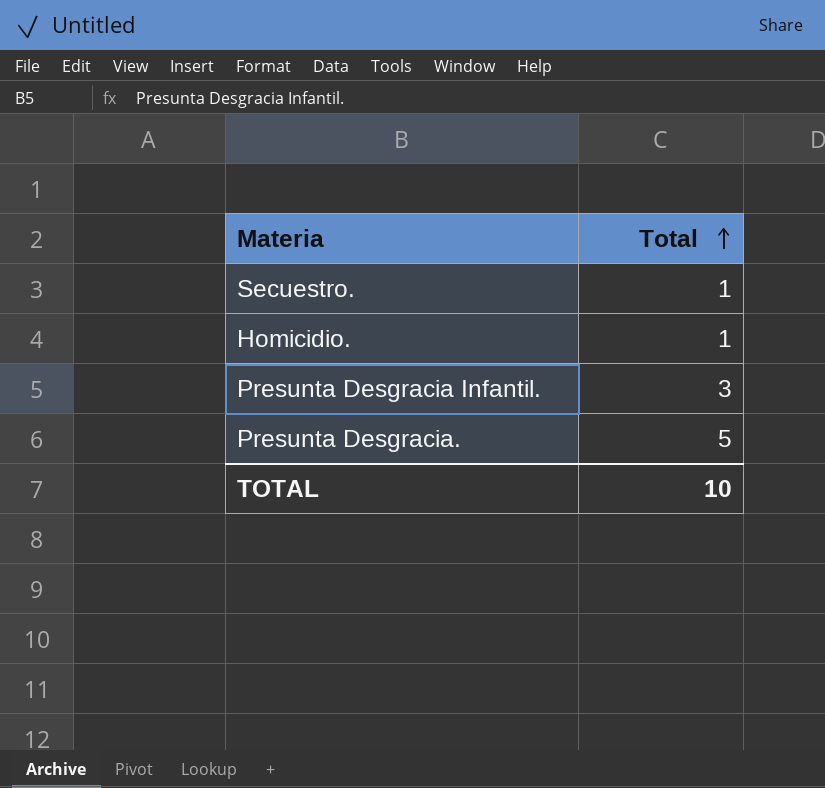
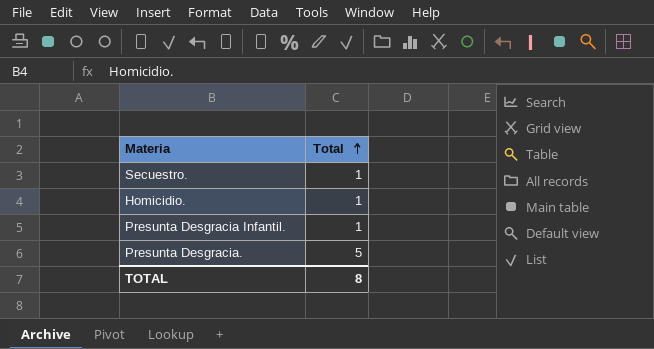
Presunta Desgracia Infantil. | Total: 3 -> 1
TOTAL | Total: 10 -> 8

